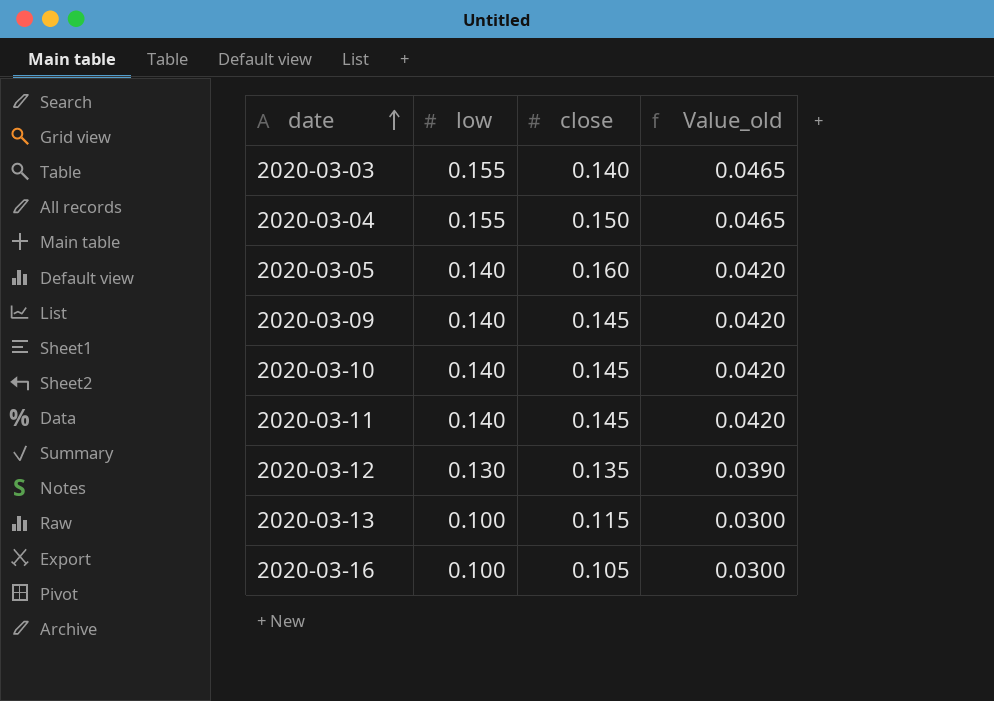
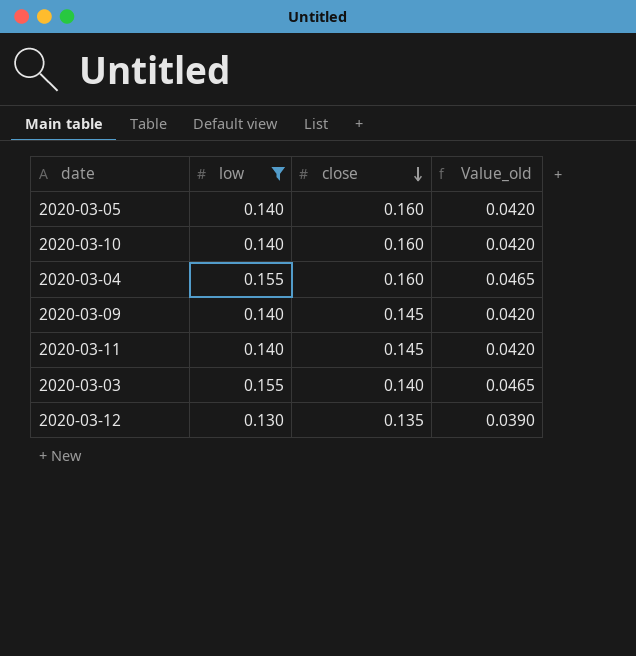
filter: none -> low != 0.100
row order: date ascending -> close descending
2020-03-10 | close: 0.145 -> 0.160
2020-03-04 | close: 0.150 -> 0.160

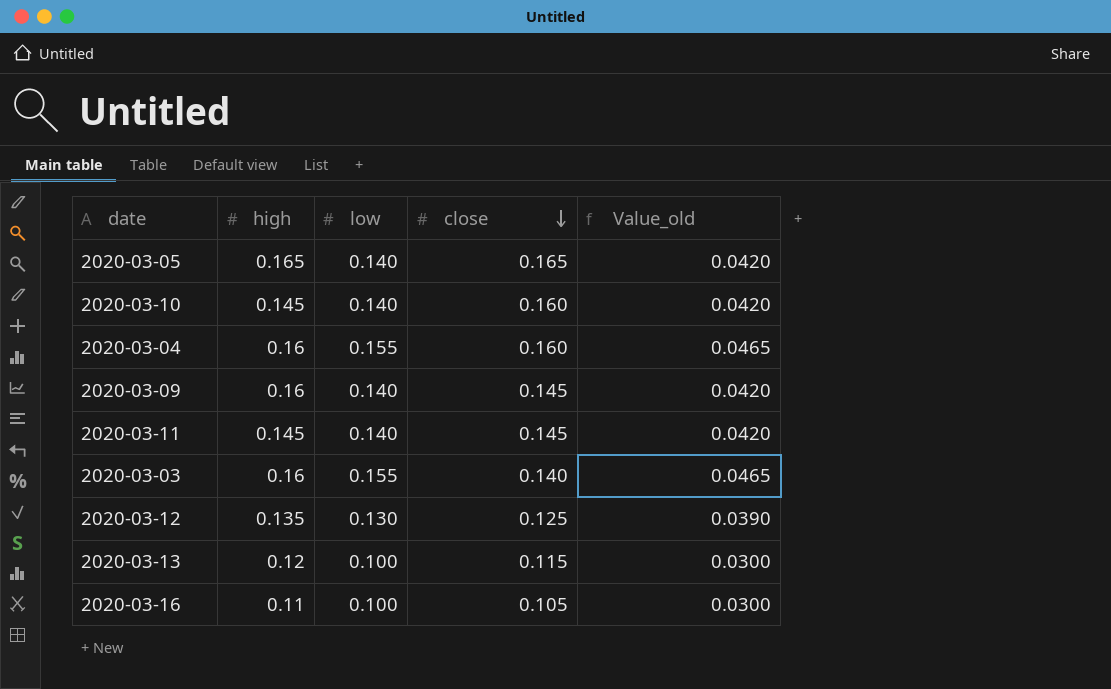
filter: low != 0.100 -> none
column high | position: none -> 2
2020-03-05 | close: 0.160 -> 0.165
2020-03-12 | close: 0.135 -> 0.125

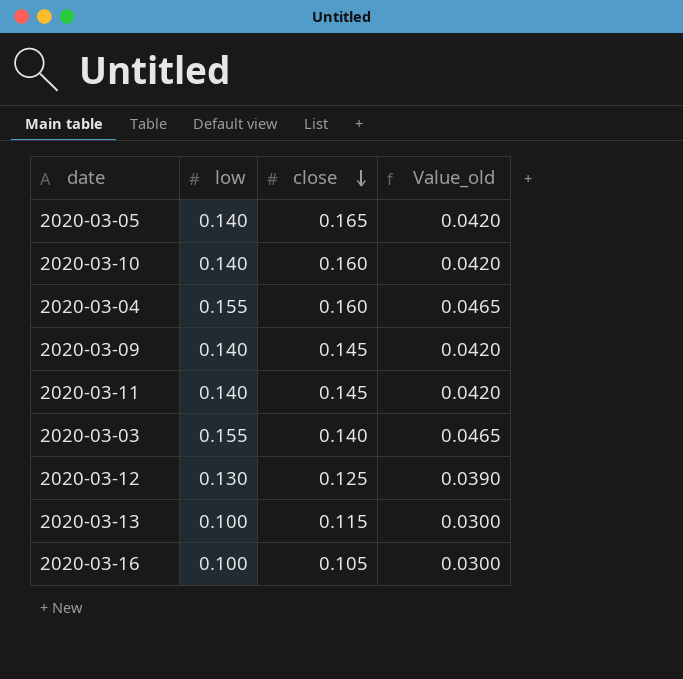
column high | position: 2 -> none

